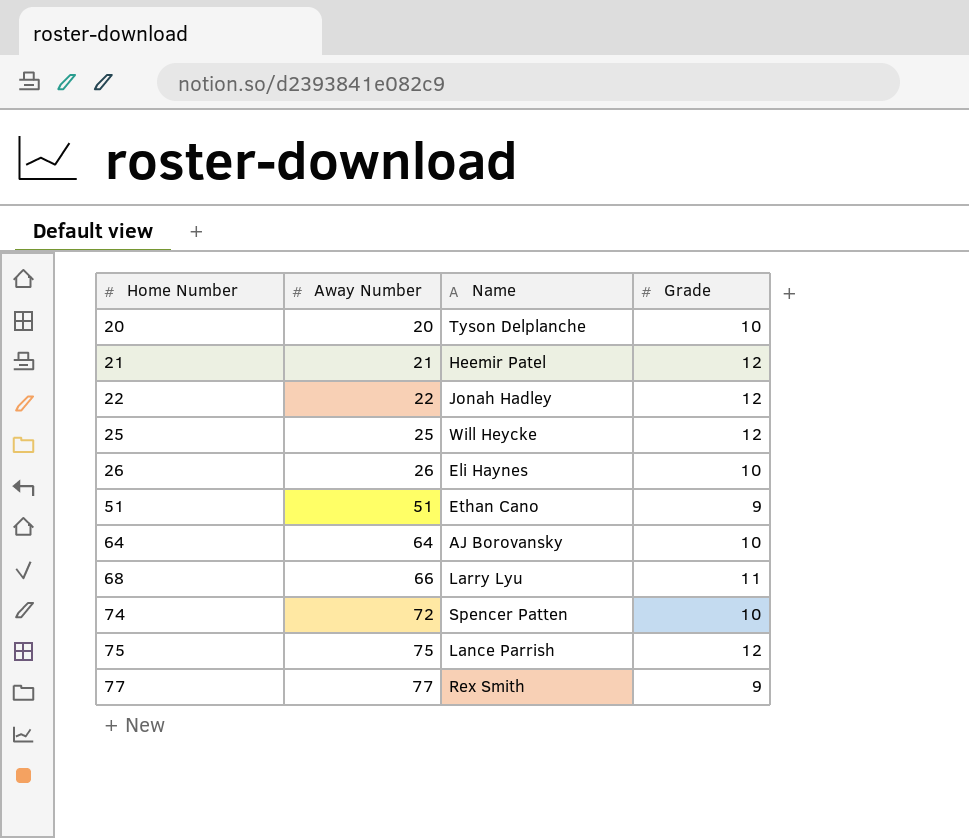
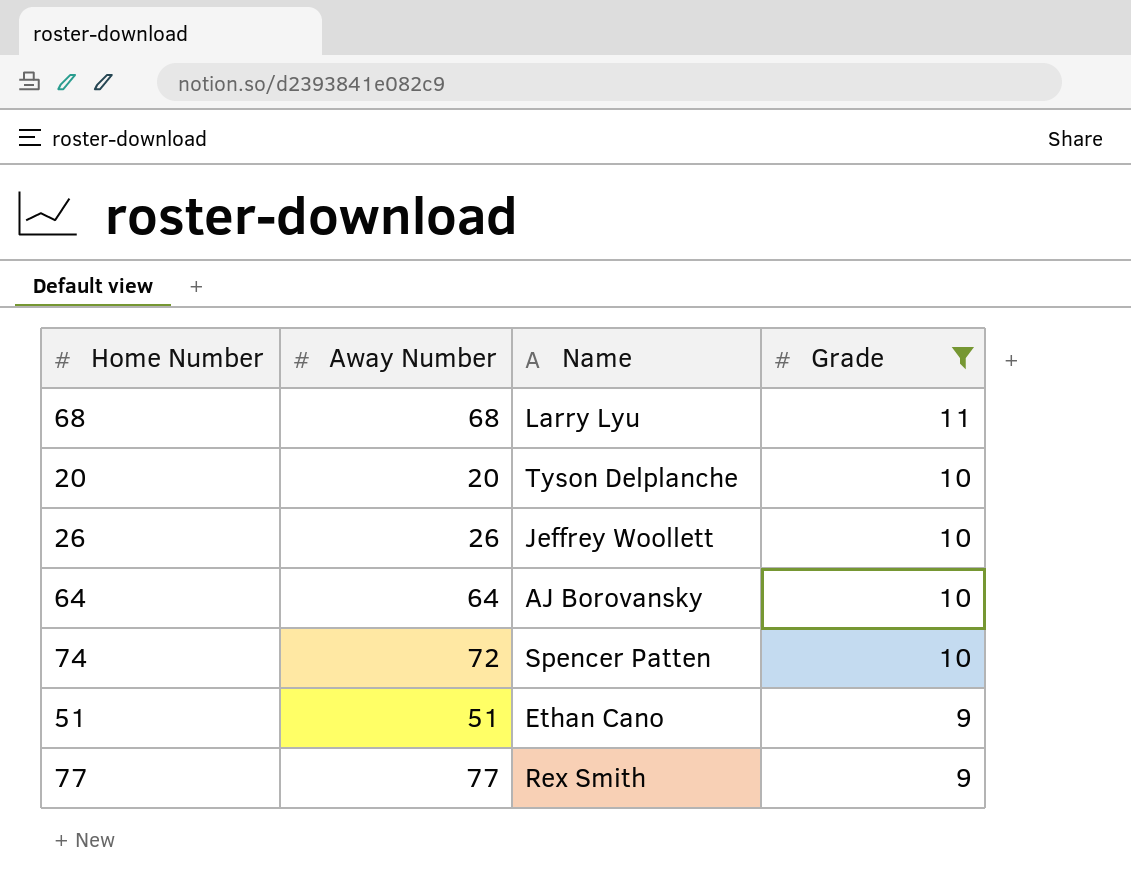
filter: none -> Grade != 12
row order: Home Number ascending -> Grade descending
68 | Away Number: 66 -> 68
26 | Name: Eli Haynes -> Jeffrey Woollett

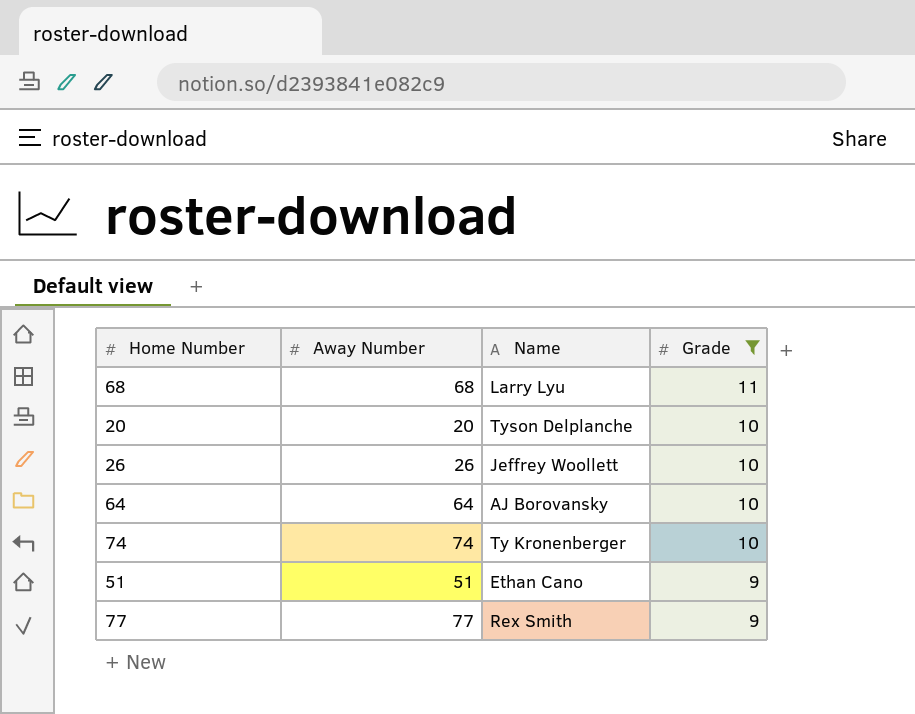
74 | Away Number: 72 -> 74
74 | Name: Spencer Patten -> Ty Kronenberger

